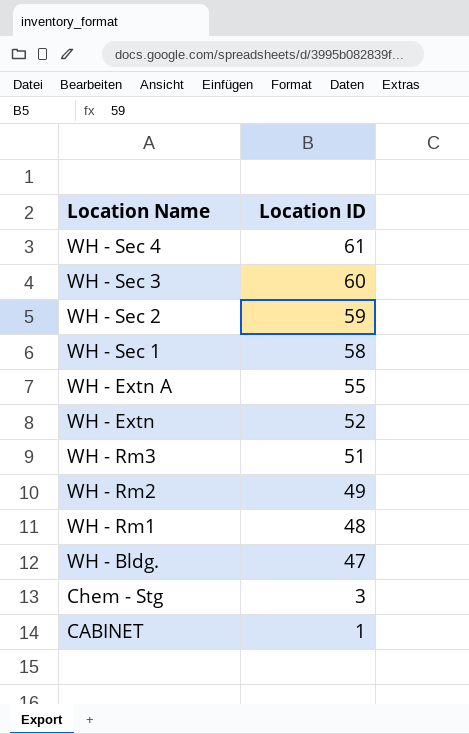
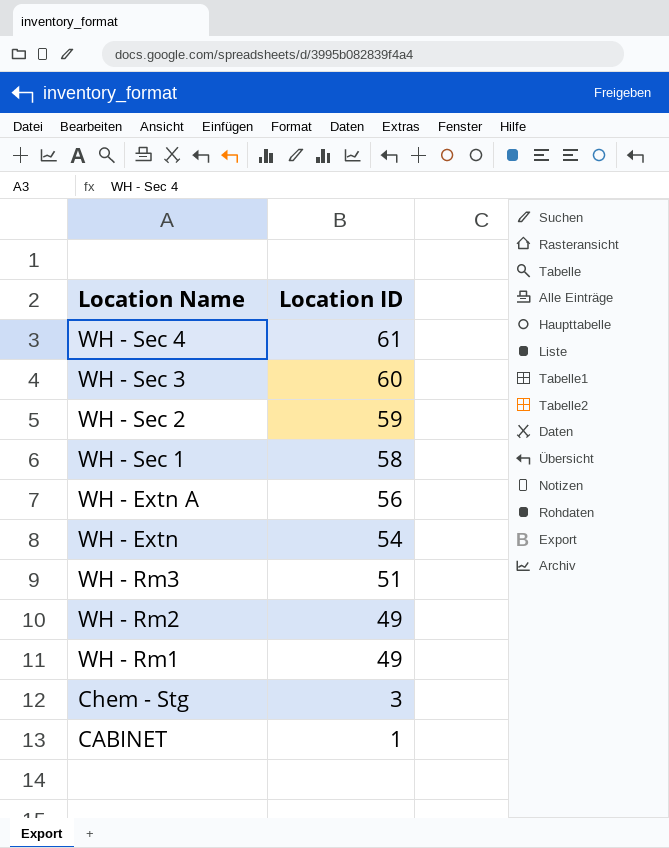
row WH - Bldg.: 47 -> none
WH - Extn A | Location ID: 55 -> 56
WH - Extn | Location ID: 52 -> 54
WH - Rm1 | Location ID: 48 -> 49

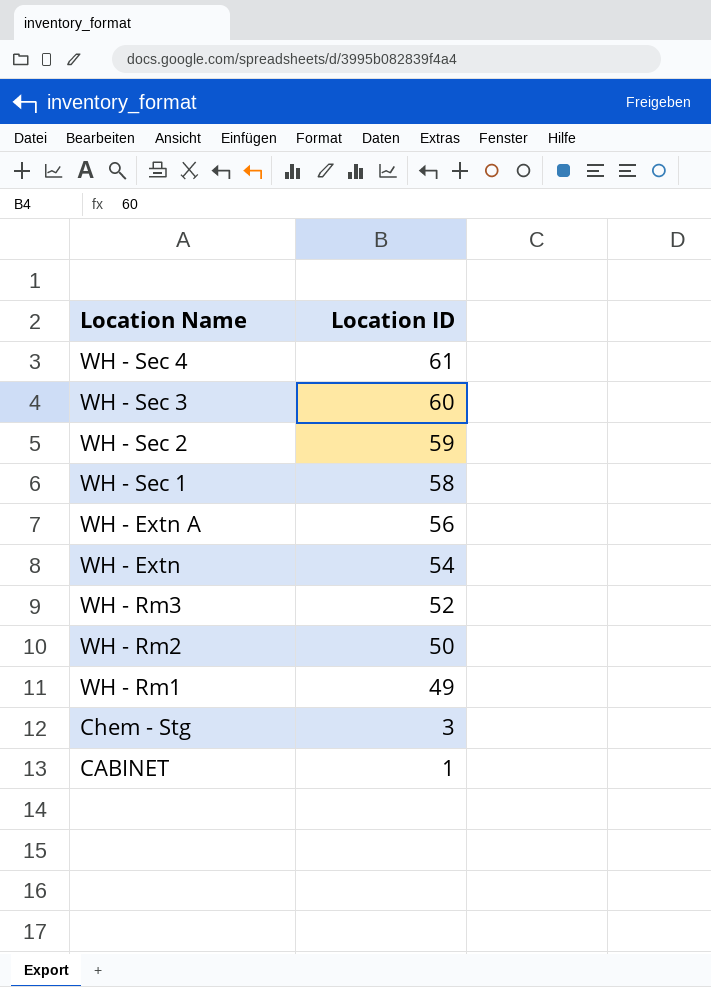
WH - Rm3 | Location ID: 51 -> 52
WH - Rm2 | Location ID: 49 -> 50

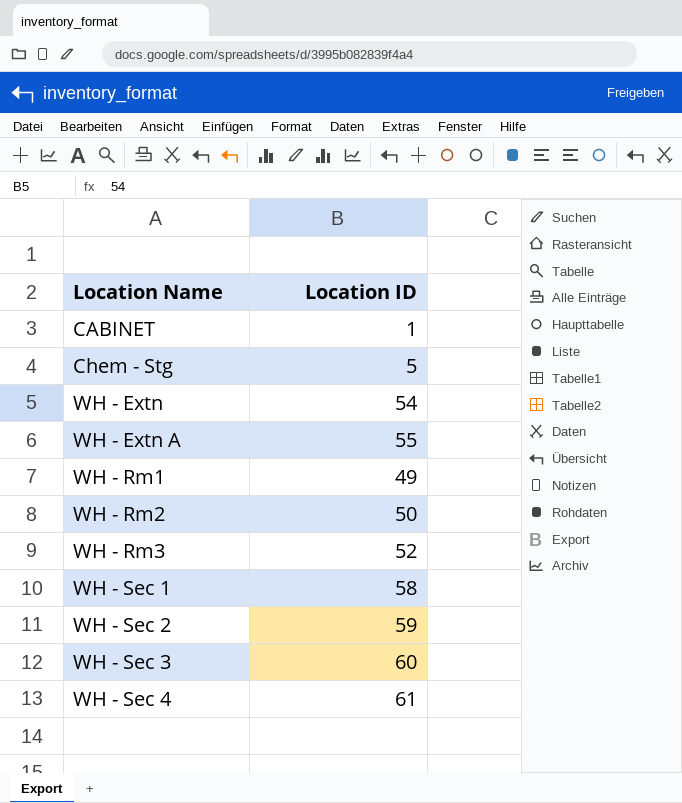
row order: Location ID descending -> Location Name ascending
Chem - Stg | Location ID: 3 -> 5
WH - Extn A | Location ID: 56 -> 55

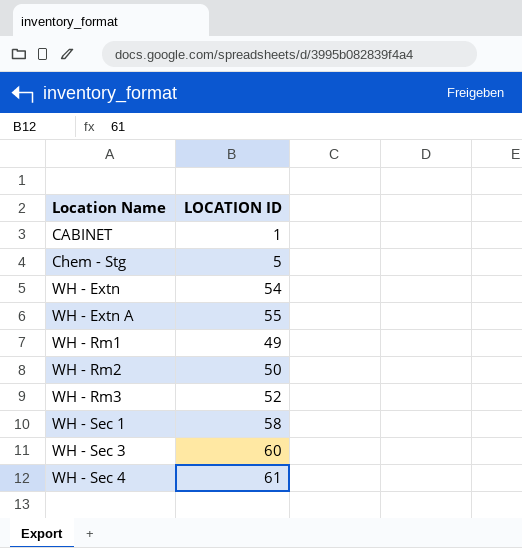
column name: Location ID -> LOCATION ID
row WH - Sec 2: 59 -> none

